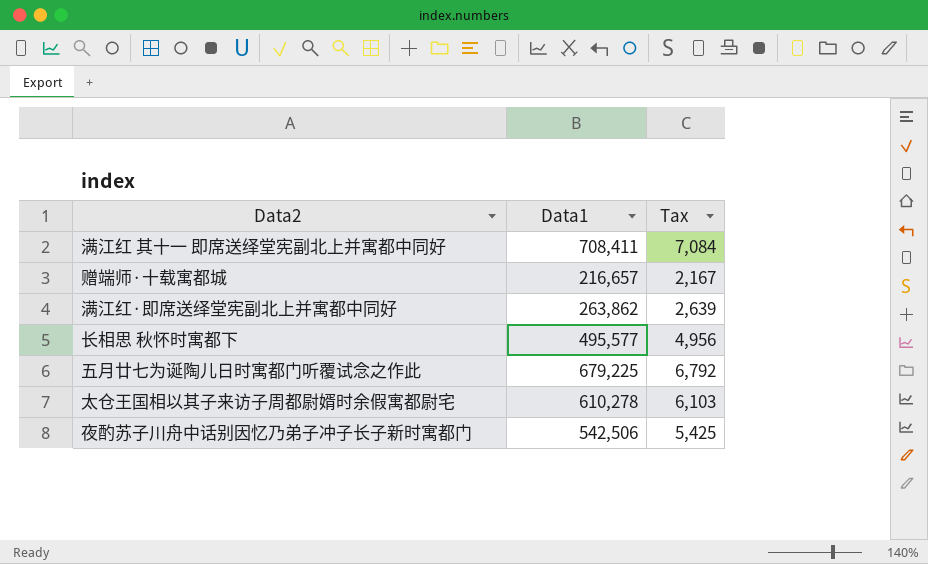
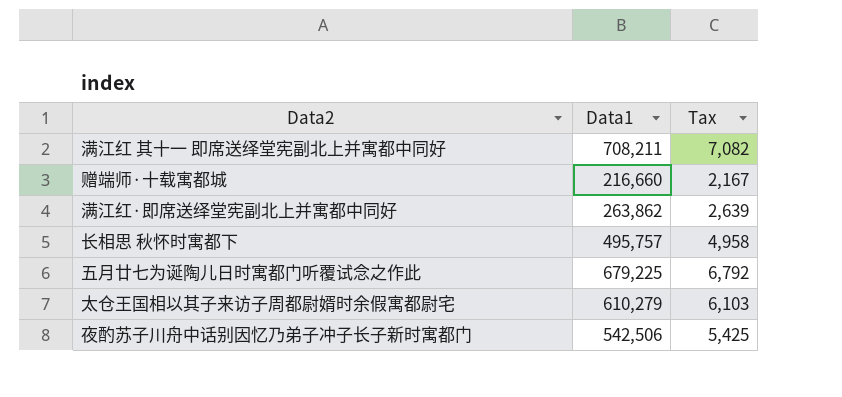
满江红 其十一 即席送绎堂宪副北上并寓都中同好 | Data1: 708,411 -> 708,211
满江红 其十一 即席送绎堂宪副北上并寓都中同好 | Tax: 7,084 -> 7,082
赠端师·十载寓都城 | Data1: 216,657 -> 216,660
长相思 秋怀时寓都下 | Data1: 495,577 -> 495,757
长相思 秋怀时寓都下 | Tax: 4,956 -> 4,958
太仓王国相以其子来访子周都尉婿时余假寓都尉宅 | Data1: 610,278 -> 610,279

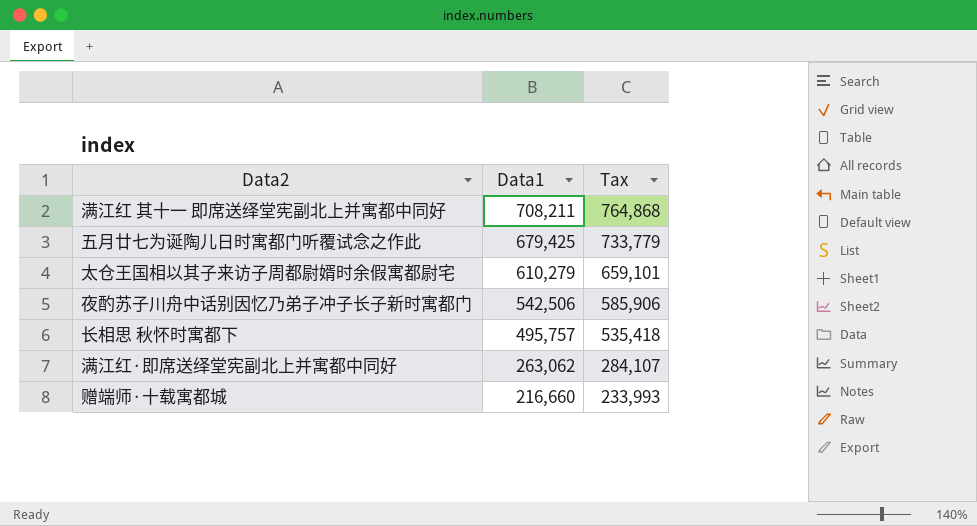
row order: none -> Data1 descending
column Tax | formula: [Data1] * 0.01 -> [Data1] * 1.08
五月廿七为诞陶儿日时寓都门听覆试念之作此 | Data1: 679,225 -> 679,425
满江红·即席送绎堂宪副北上并寓都中同好 | Data1: 263,862 -> 263,062

